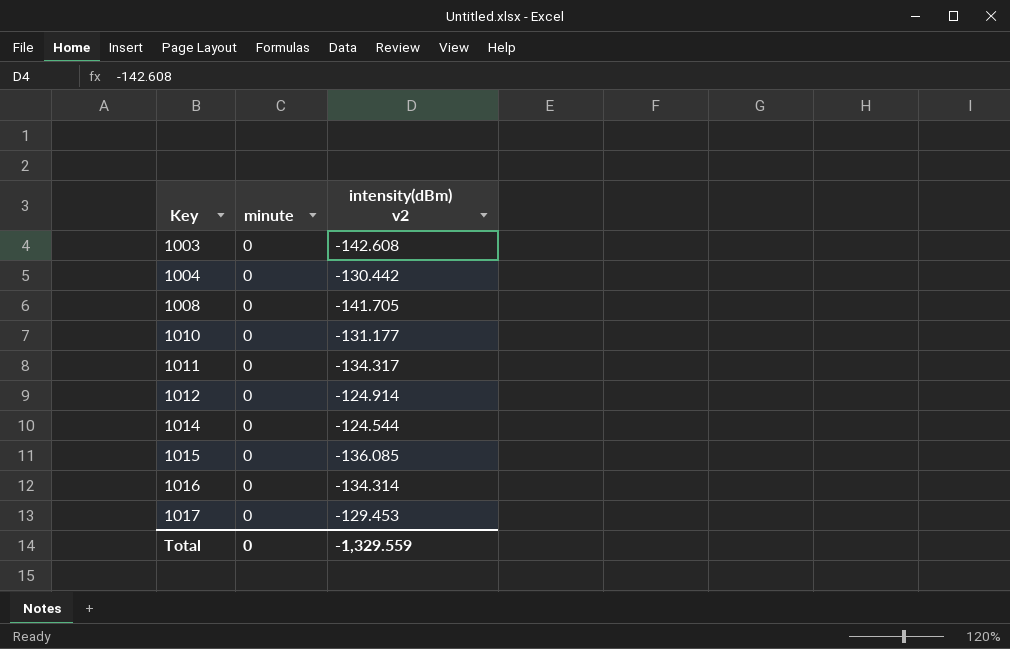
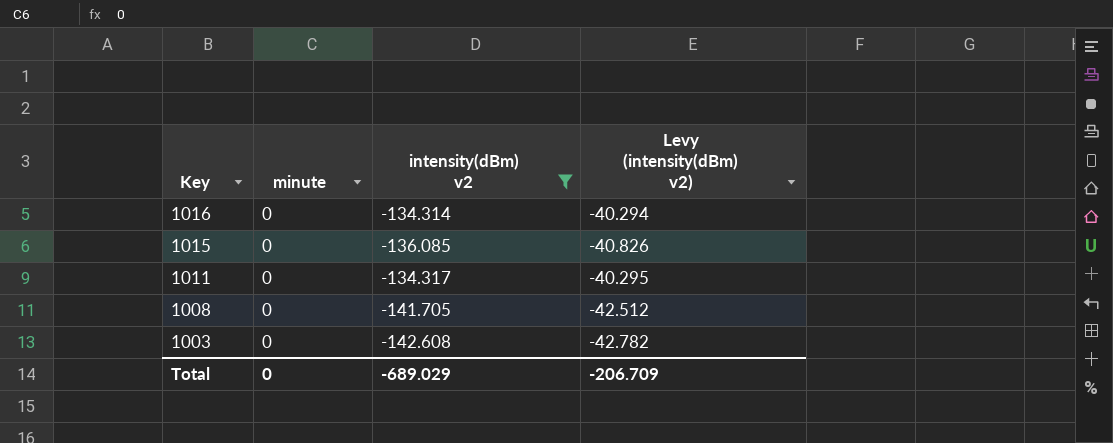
filter: none -> intensity(dBm) v2 <= -134.314
row order: Key ascending -> Key descending
column Levy (intensity(dBm) v2) | formula: none -> [intensity(dBm) v2] * 0.3
Total | intensity(dBm) v2: -1,329.559 -> -689.029

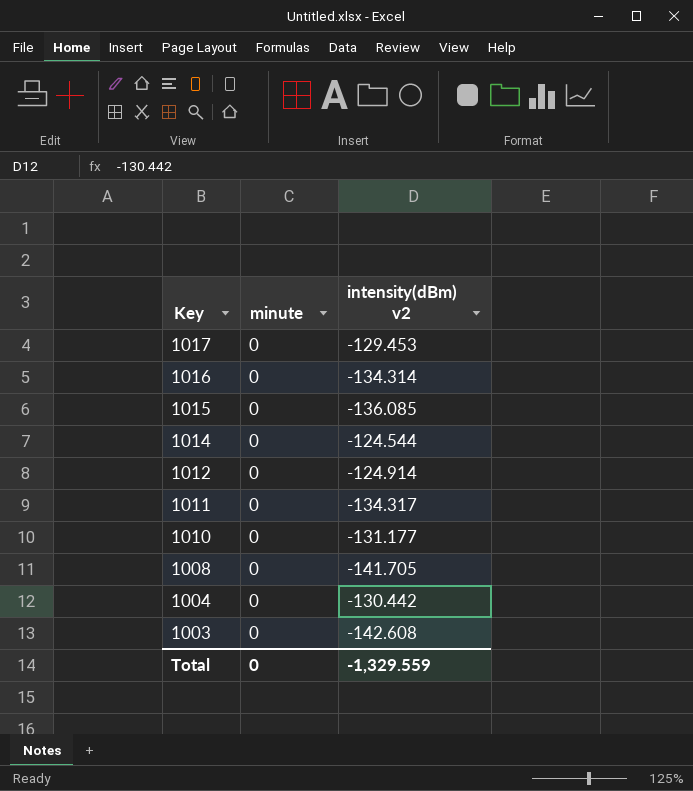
filter: intensity(dBm) v2 <= -134.314 -> none
column Levy (intensity(dBm) v2) | formula: [intensity(dBm) v2] * 0.3 -> none
Total | intensity(dBm) v2: -689.029 -> -1,329.559

